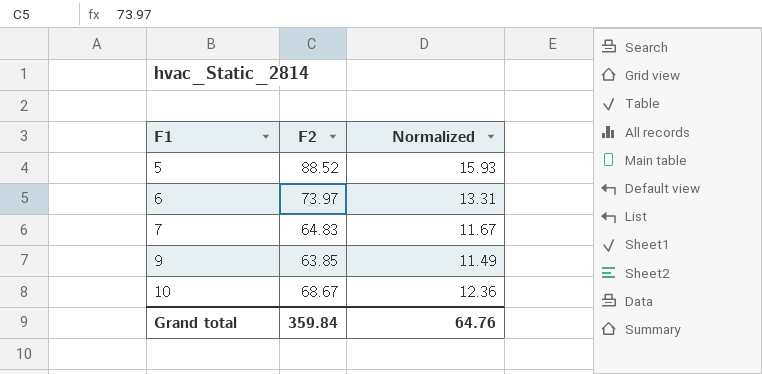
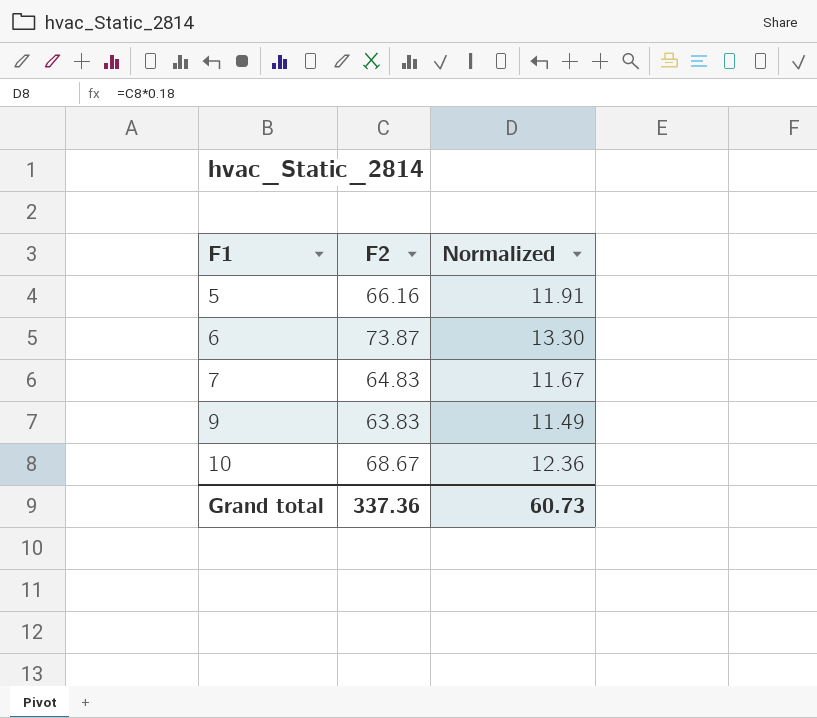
5 | F2: 88.52 -> 66.16
5 | Normalized: 15.93 -> 11.91
6 | F2: 73.97 -> 73.87
6 | Normalized: 13.31 -> 13.30
9 | F2: 63.85 -> 63.83
Grand total | F2: 359.84 -> 337.36
Grand total | Normalized: 64.76 -> 60.73

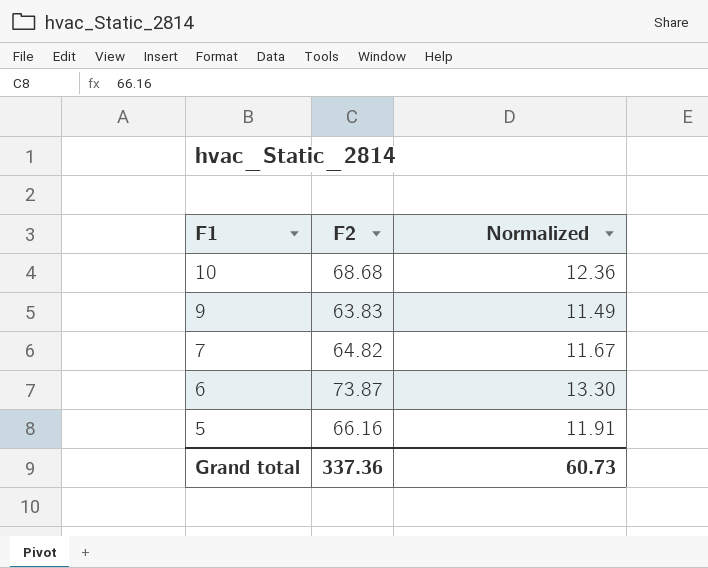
row order: F1 ascending -> F1 descending
10 | F2: 68.67 -> 68.68
7 | F2: 64.83 -> 64.82

